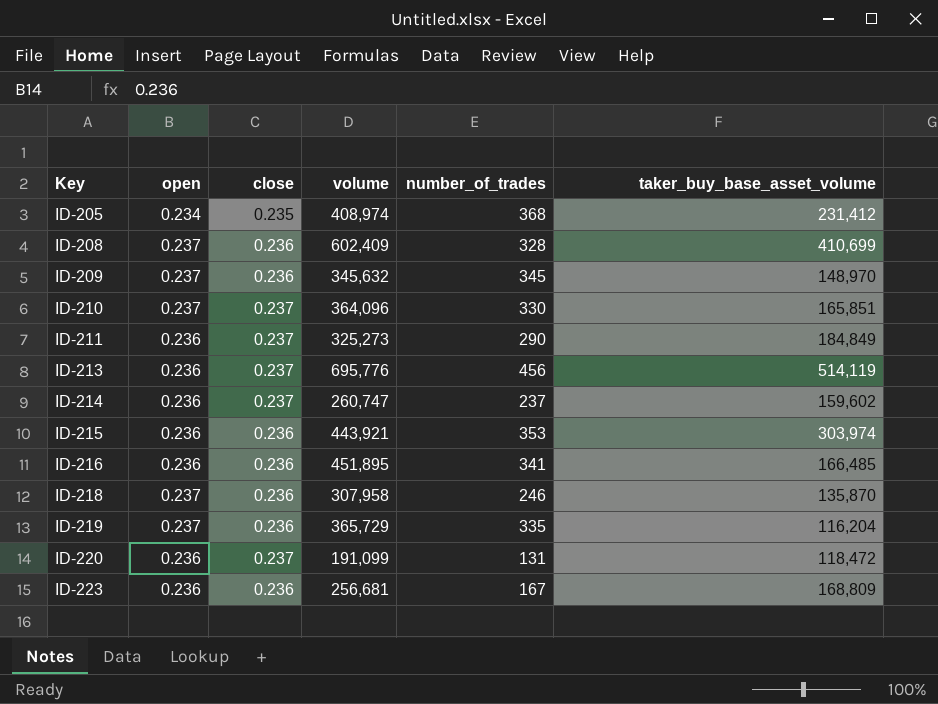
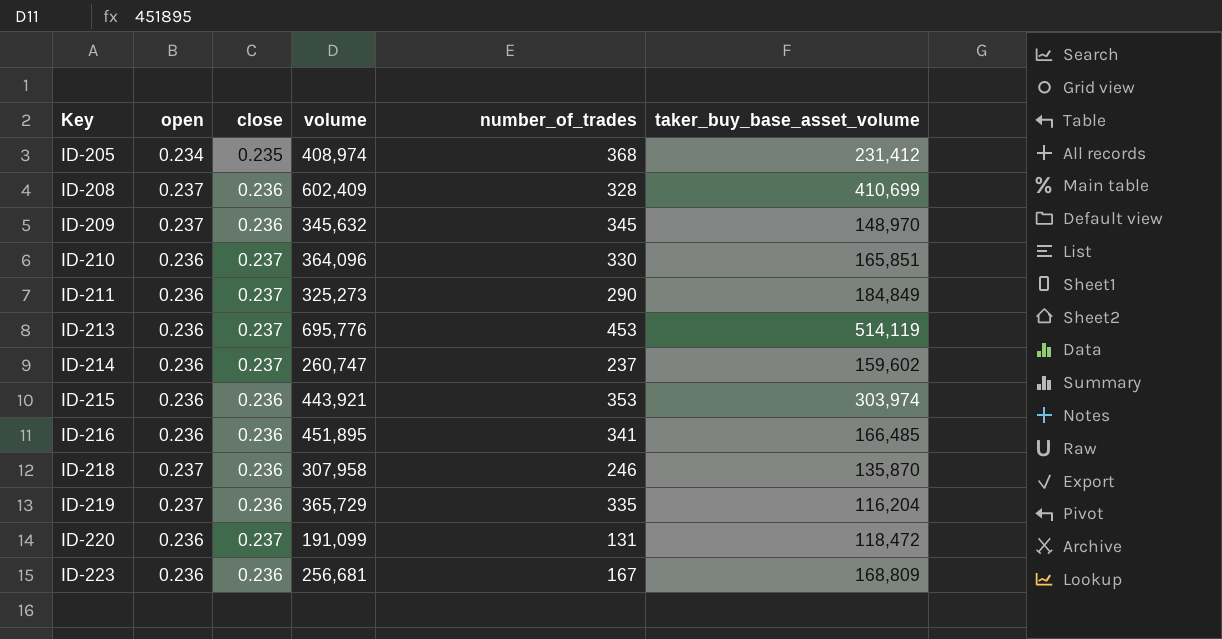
ID-210 | open: 0.237 -> 0.236
ID-213 | number_of_trades: 456 -> 453

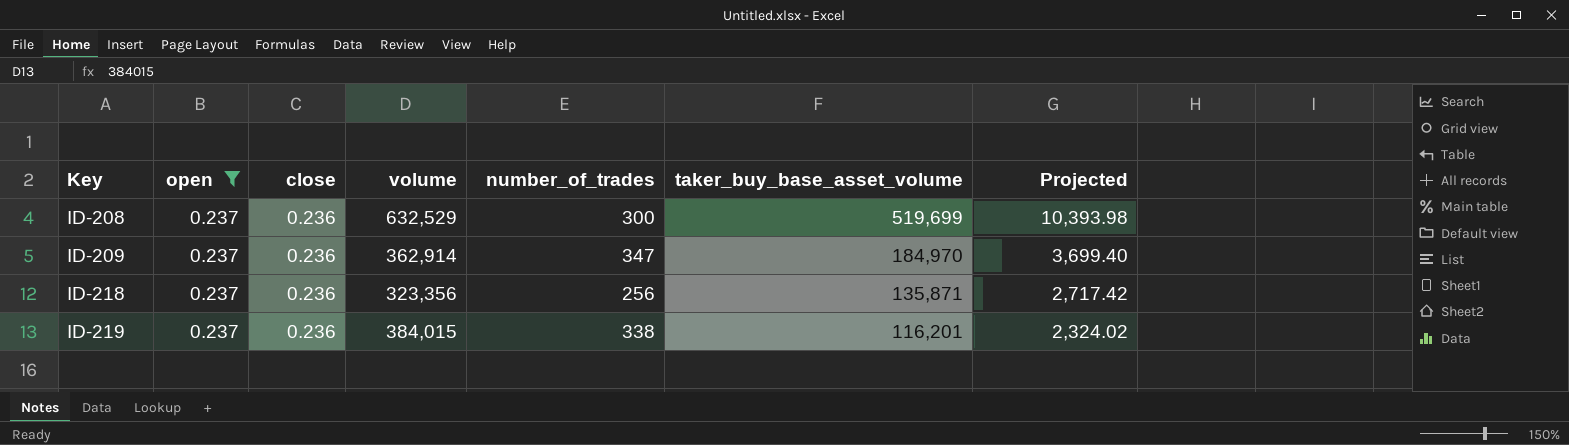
filter: none -> open = 0.237
column Projected | formula: none -> [taker_buy_base_asset_volume] * 0.02
ID-208 | volume: 602,409 -> 632,529
ID-208 | number_of_trades: 328 -> 300
ID-208 | taker_buy_base_asset_volume: 410,699 -> 519,699
ID-209 | volume: 345,632 -> 362,914
ID-209 | number_of_trades: 345 -> 347
ID-209 | taker_buy_base_asset_volume: 148,970 -> 184,970
ID-218 | volume: 307,958 -> 323,356
ID-218 | number_of_trades: 246 -> 256
ID-218 | taker_buy_base_asset_volume: 135,870 -> 135,871
ID-219 | volume: 365,729 -> 384,015
ID-219 | number_of_trades: 335 -> 338
ID-219 | taker_buy_base_asset_volume: 116,204 -> 116,201

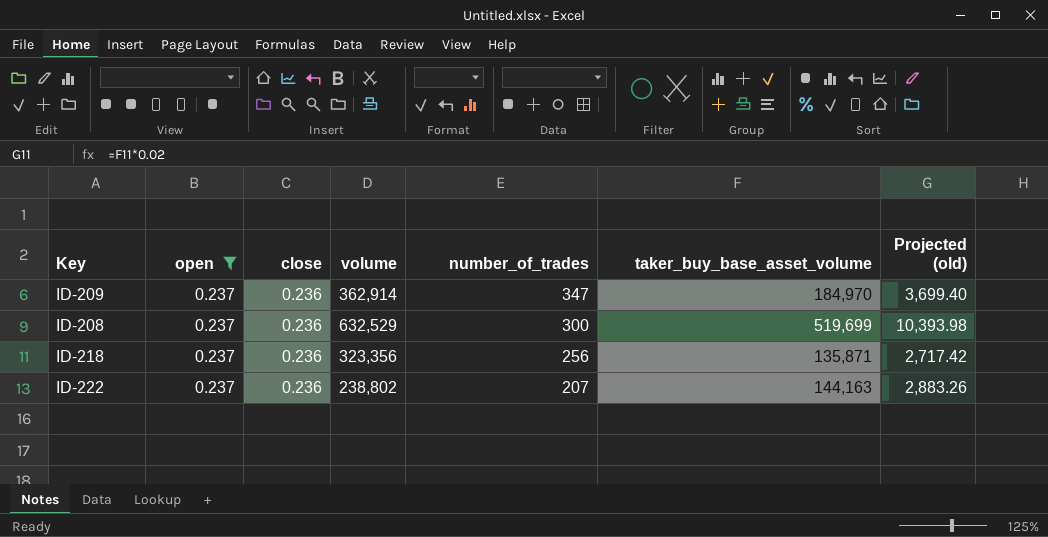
row order: Key ascending -> number_of_trades descending
column name: Projected -> Projected (old)
row ID-219: 0.237 | 0.236 | 384,015 | 338 | 116,201 | 2,324.02 -> none
row ID-222: none -> 0.237 | 0.236 | 238,802 | 207 | 144,163 | 2,883.26

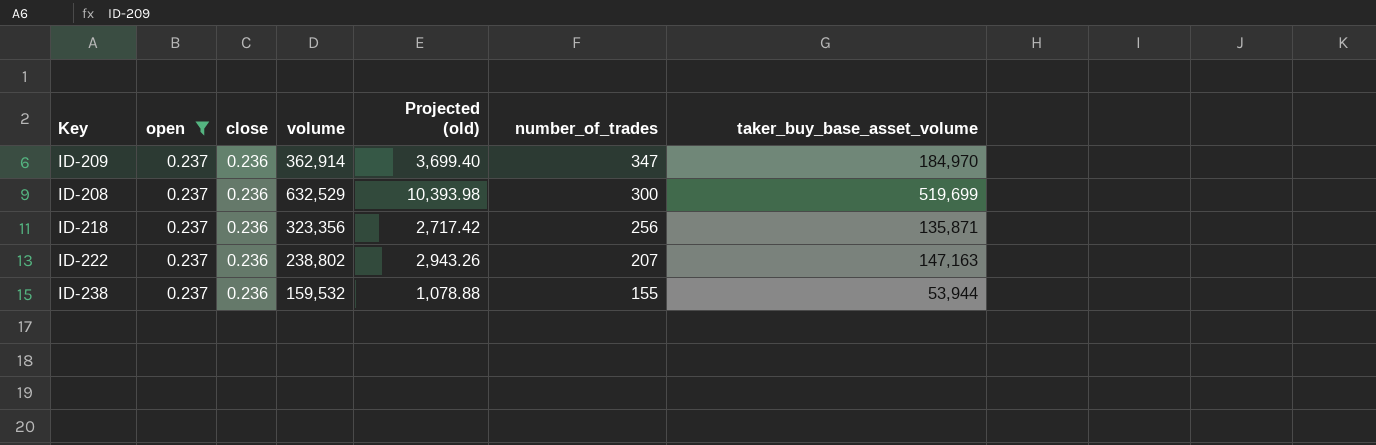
column Projected (old) | position: 7 -> 5
ID-222 | Projected (old): 2,883.26 -> 2,943.26
ID-222 | taker_buy_base_asset_volume: 144,163 -> 147,163
row ID-238: none -> 0.237 | 0.236 | 159,532 | 1,078.88 | 155 | 53,944

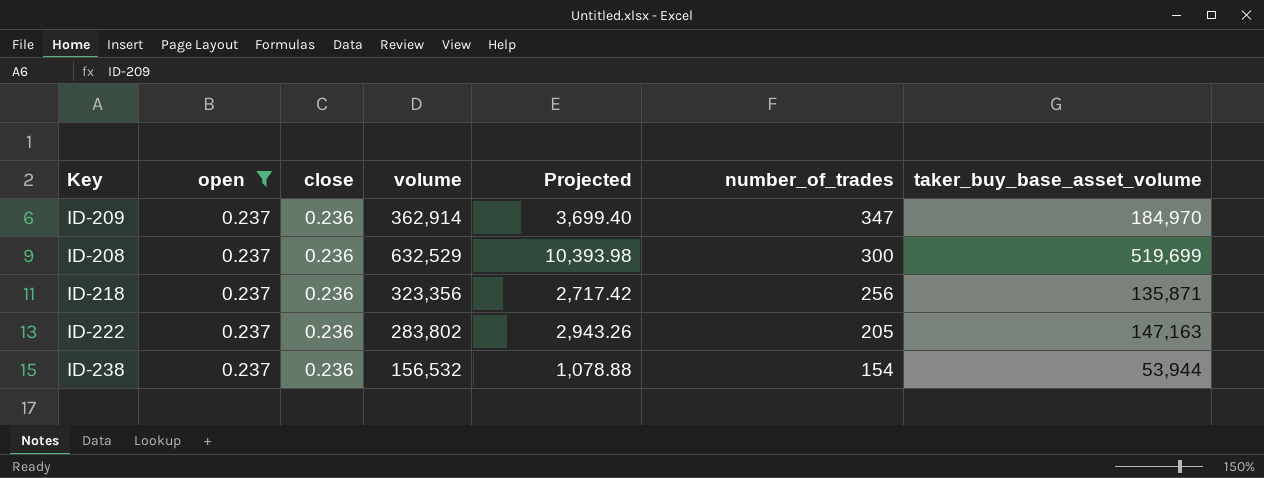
column name: Projected (old) -> Projected
ID-222 | volume: 238,802 -> 283,802
ID-222 | number_of_trades: 207 -> 205
ID-238 | volume: 159,532 -> 156,532
ID-238 | number_of_trades: 155 -> 154

